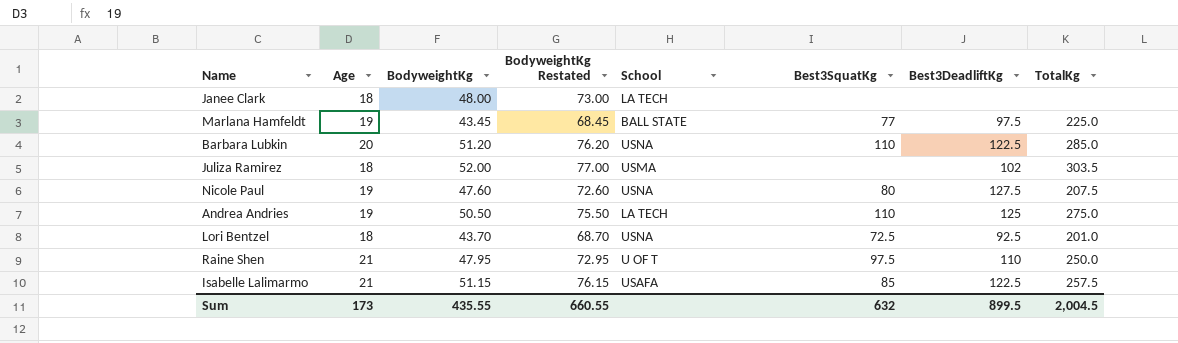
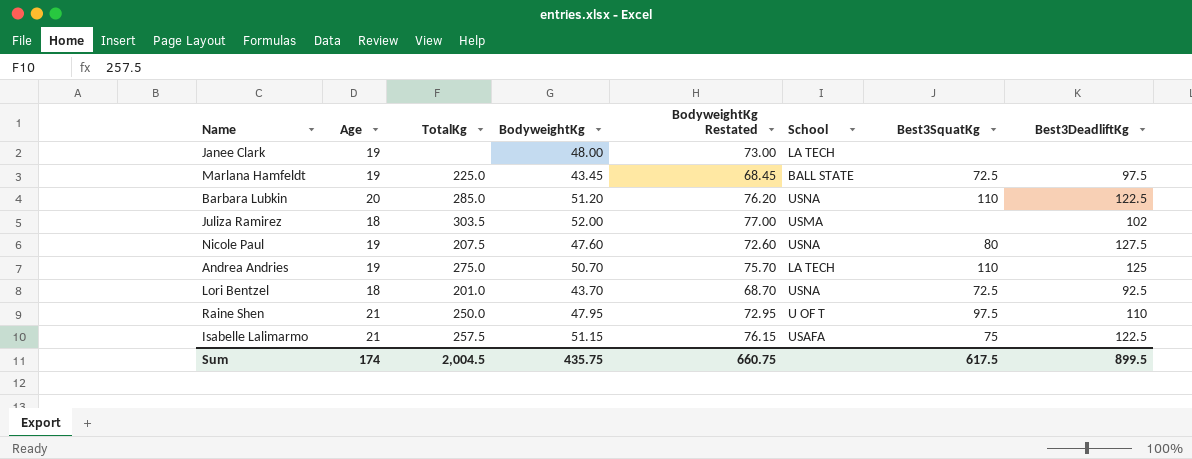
column TotalKg | position: 8 -> 3
Janee Clark | Age: 18 -> 19
Marlana Hamfeldt | Best3SquatKg: 77 -> 72.5
Andrea Andries | BodyweightKg: 50.50 -> 50.70
Andrea Andries | BodyweightKg Restated: 75.50 -> 75.70
Isabelle Lalimarmo | Best3SquatKg: 85 -> 75
Sum | Age: 173 -> 174
Sum | BodyweightKg: 435.55 -> 435.75
Sum | BodyweightKg Restated: 660.55 -> 660.75
Sum | Best3SquatKg: 632 -> 617.5

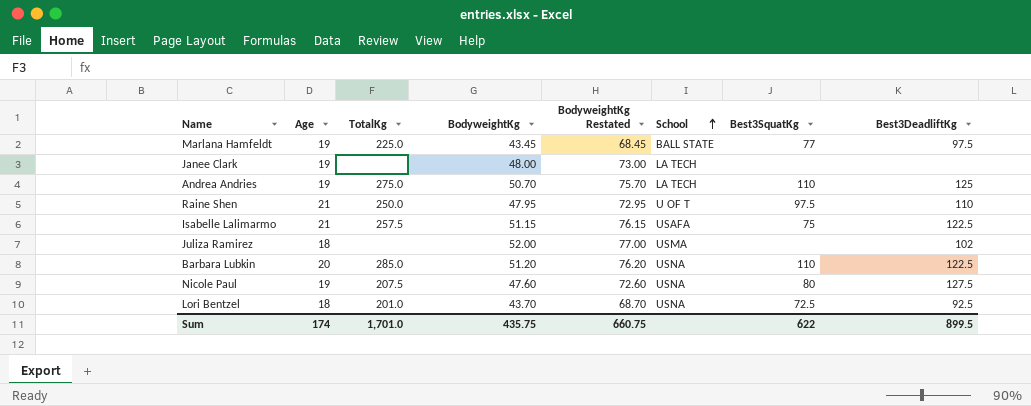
row order: none -> School ascending
Marlana Hamfeldt | Best3SquatKg: 72.5 -> 77
Juliza Ramirez | TotalKg: 303.5 -> none
Sum | TotalKg: 2,004.5 -> 1,701.0
Sum | Best3SquatKg: 617.5 -> 622

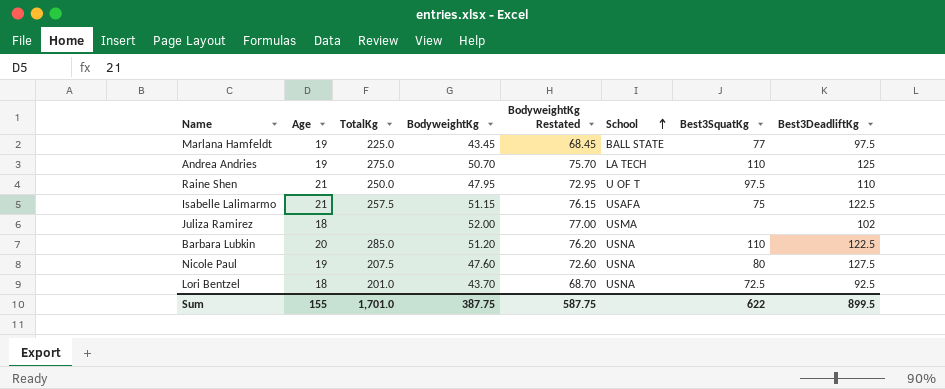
row Janee Clark: 19 | none | 48.00 | 73.00 | LA TECH | none | none -> none
Sum | Age: 174 -> 155
Sum | BodyweightKg: 435.75 -> 387.75
Sum | BodyweightKg Restated: 660.75 -> 587.75

